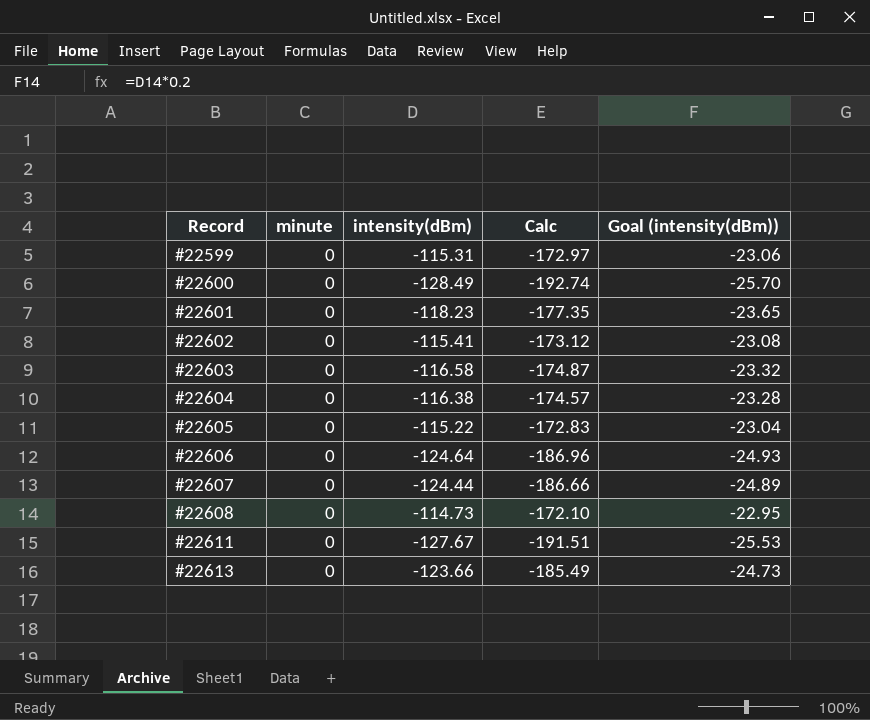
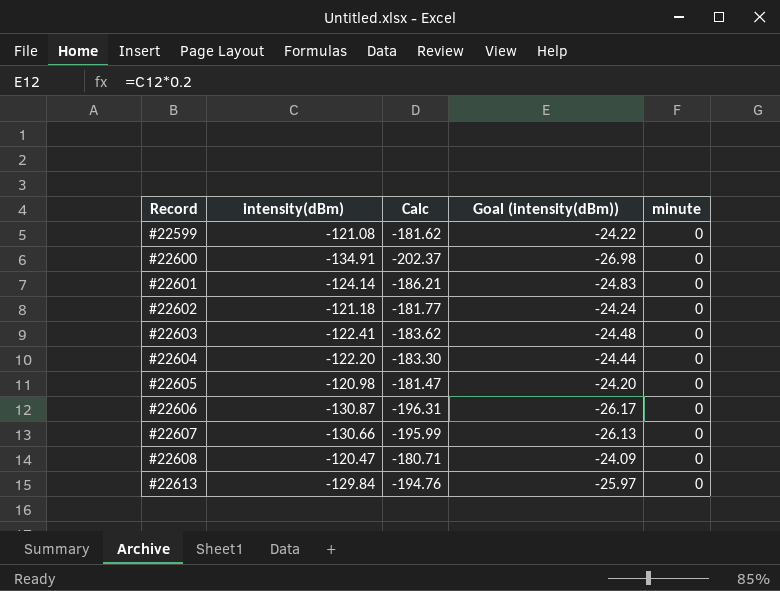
column minute | position: 2 -> 5
row #22611: 0 | -127.67 | -191.51 | -25.53 -> none
#22599 | intensity(dBm): -115.31 -> -121.08
#22599 | Calc: -172.97 -> -181.62
#22599 | Goal (intensity(dBm)): -23.06 -> -24.22
#22600 | intensity(dBm): -128.49 -> -134.91
#22600 | Calc: -192.74 -> -202.37
#22600 | Goal (intensity(dBm)): -25.70 -> -26.98
#22601 | intensity(dBm): -118.23 -> -124.14
#22601 | Calc: -177.35 -> -186.21
#22601 | Goal (intensity(dBm)): -23.65 -> -24.83
#22602 | intensity(dBm): -115.41 -> -121.18
#22602 | Calc: -173.12 -> -181.77
#22602 | Goal (intensity(dBm)): -23.08 -> -24.24
#22603 | intensity(dBm): -116.58 -> -122.41
#22603 | Calc: -174.87 -> -183.62
#22603 | Goal (intensity(dBm)): -23.32 -> -24.48
#22604 | intensity(dBm): -116.38 -> -122.20
#22604 | Calc: -174.57 -> -183.30
#22604 | Goal (intensity(dBm)): -23.28 -> -24.44
#22605 | intensity(dBm): -115.22 -> -120.98
#22605 | Calc: -172.83 -> -181.47
#22605 | Goal (intensity(dBm)): -23.04 -> -24.20
#22606 | intensity(dBm): -124.64 -> -130.87
#22606 | Calc: -186.96 -> -196.31
#22606 | Goal (intensity(dBm)): -24.93 -> -26.17
#22607 | intensity(dBm): -124.44 -> -130.66
#22607 | Calc: -186.66 -> -195.99
#22607 | Goal (intensity(dBm)): -24.89 -> -26.13
#22608 | intensity(dBm): -114.73 -> -120.47
#22608 | Calc: -172.10 -> -180.71
#22608 | Goal (intensity(dBm)): -22.95 -> -24.09
#22613 | intensity(dBm): -123.66 -> -129.84
#22613 | Calc: -185.49 -> -194.76
#22613 | Goal (intensity(dBm)): -24.73 -> -25.97

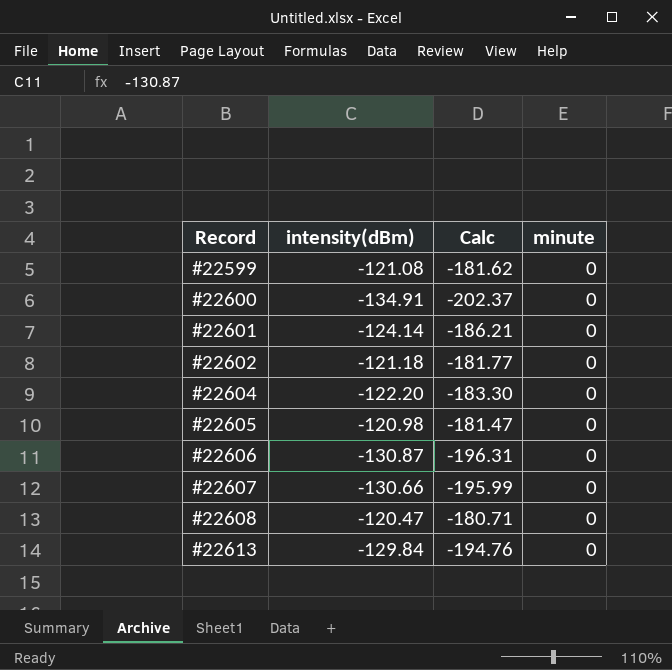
column Goal (intensity(dBm)) | formula: [intensity(dBm)] * 0.2 -> none
row #22603: -122.41 | -183.62 | -24.48 | 0 -> none

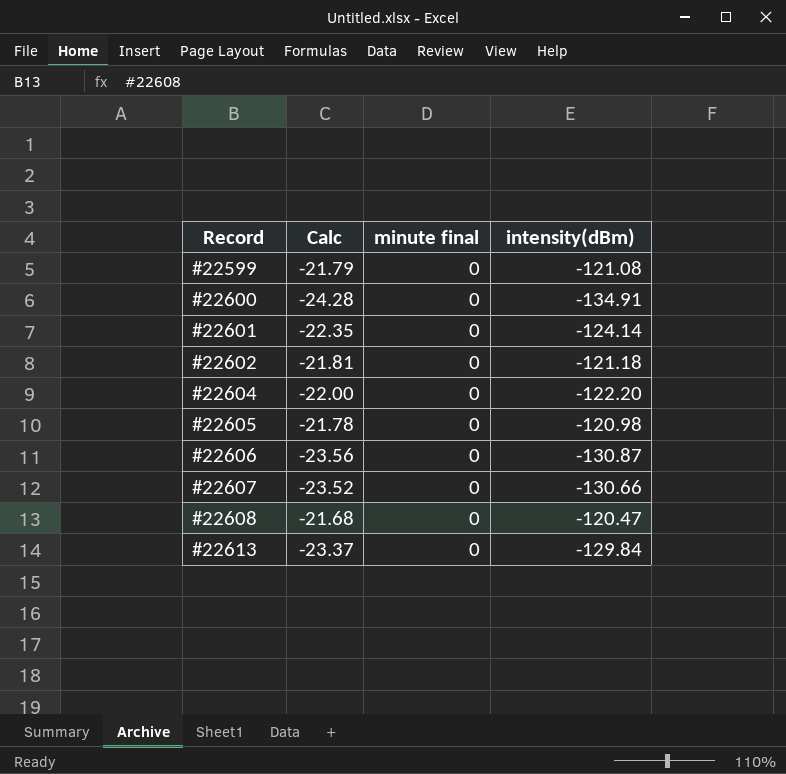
column Calc | formula: [intensity(dBm)] * 1.5 -> [intensity(dBm)] * 0.18
column name: minute -> minute final
column intensity(dBm) | position: 2 -> 4

